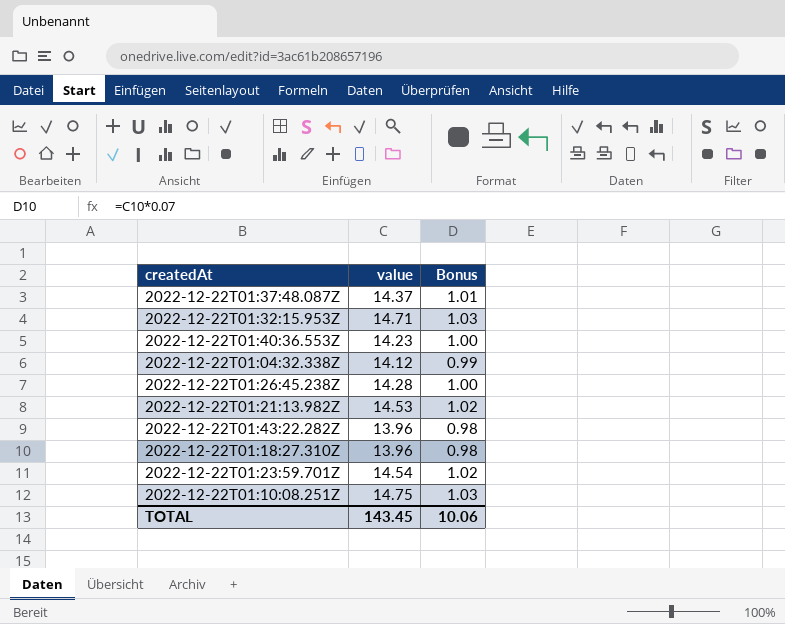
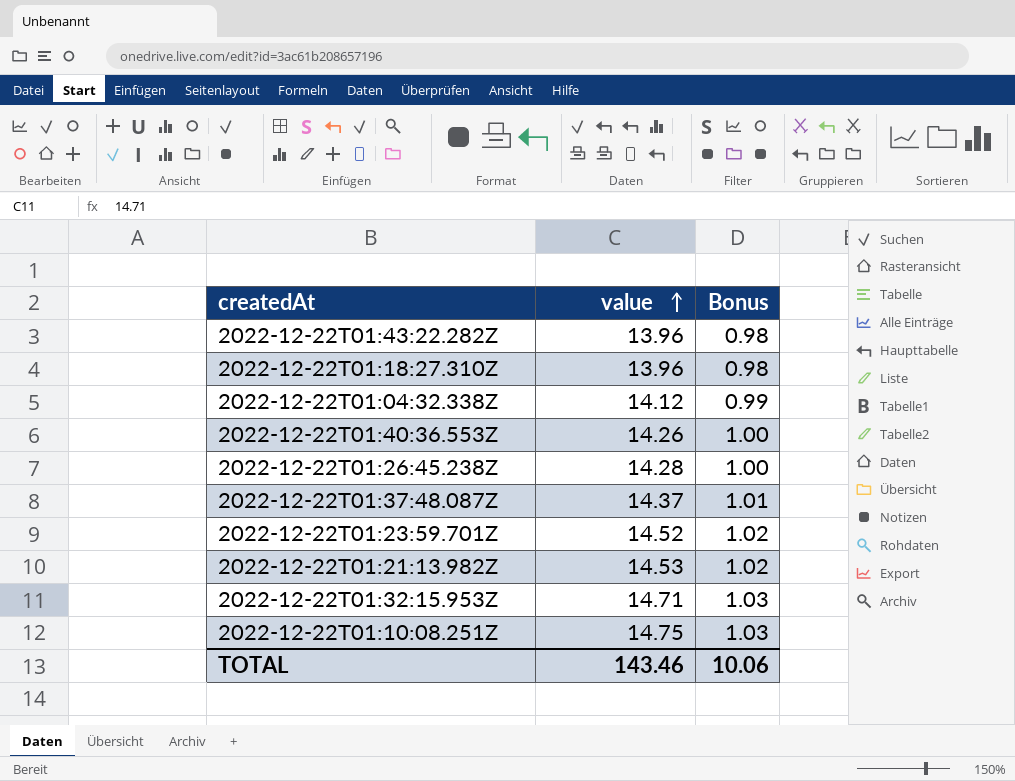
row order: none -> value ascending
2022-12-22T01:40:36.553Z | value: 14.23 -> 14.26
2022-12-22T01:23:59.701Z | value: 14.54 -> 14.52
TOTAL | value: 143.45 -> 143.46

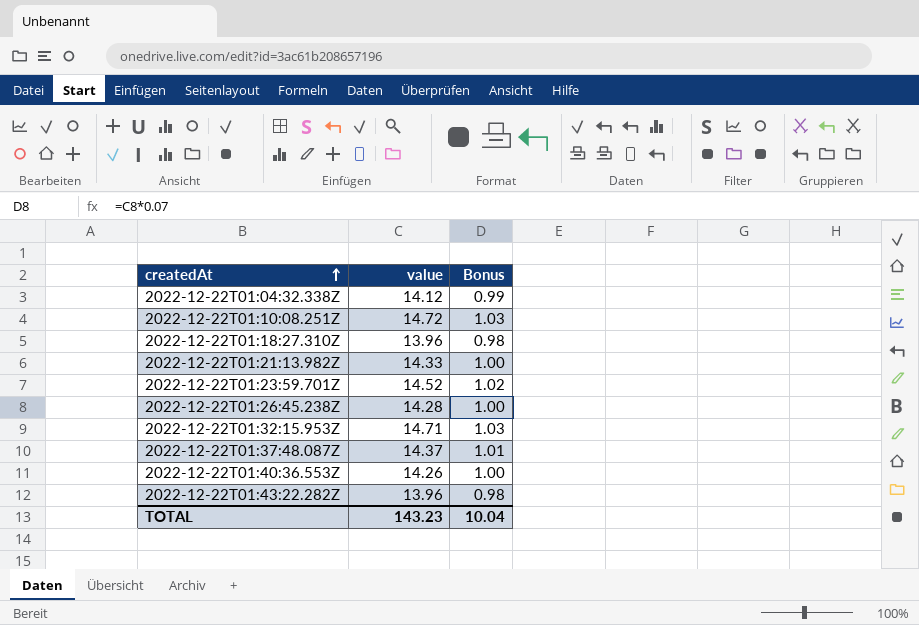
row order: value ascending -> createdAt ascending
2022-12-22T01:10:08.251Z | value: 14.75 -> 14.72
2022-12-22T01:21:13.982Z | value: 14.53 -> 14.33
2022-12-22T01:21:13.982Z | Bonus: 1.02 -> 1.00
TOTAL | value: 143.46 -> 143.23
TOTAL | Bonus: 10.06 -> 10.04

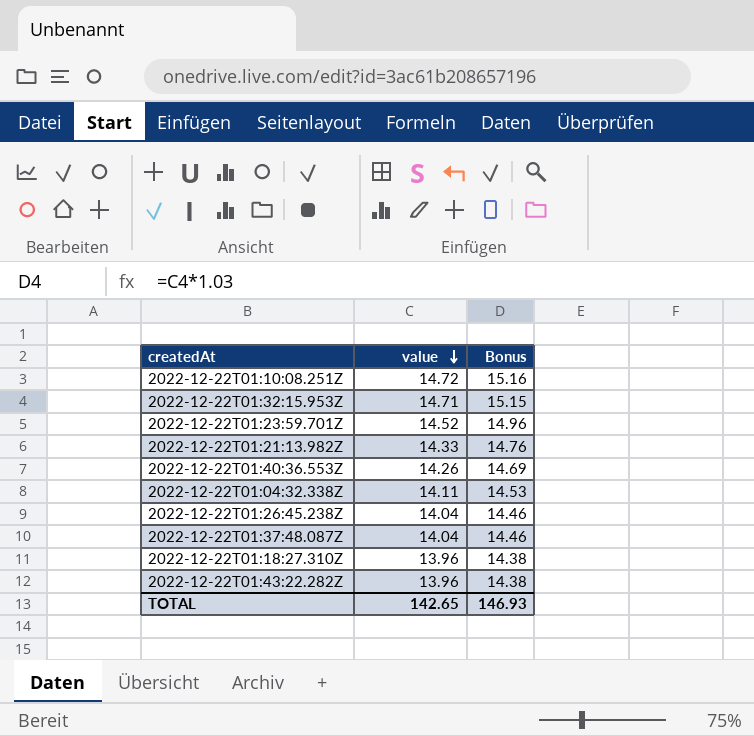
row order: createdAt ascending -> value descending
column Bonus | formula: [value] * 0.07 -> [value] * 1.03
2022-12-22T01:04:32.338Z | value: 14.12 -> 14.11
2022-12-22T01:26:45.238Z | value: 14.28 -> 14.04
2022-12-22T01:37:48.087Z | value: 14.37 -> 14.04
TOTAL | value: 143.23 -> 142.65
TOTAL | Bonus: 10.04 -> 146.93

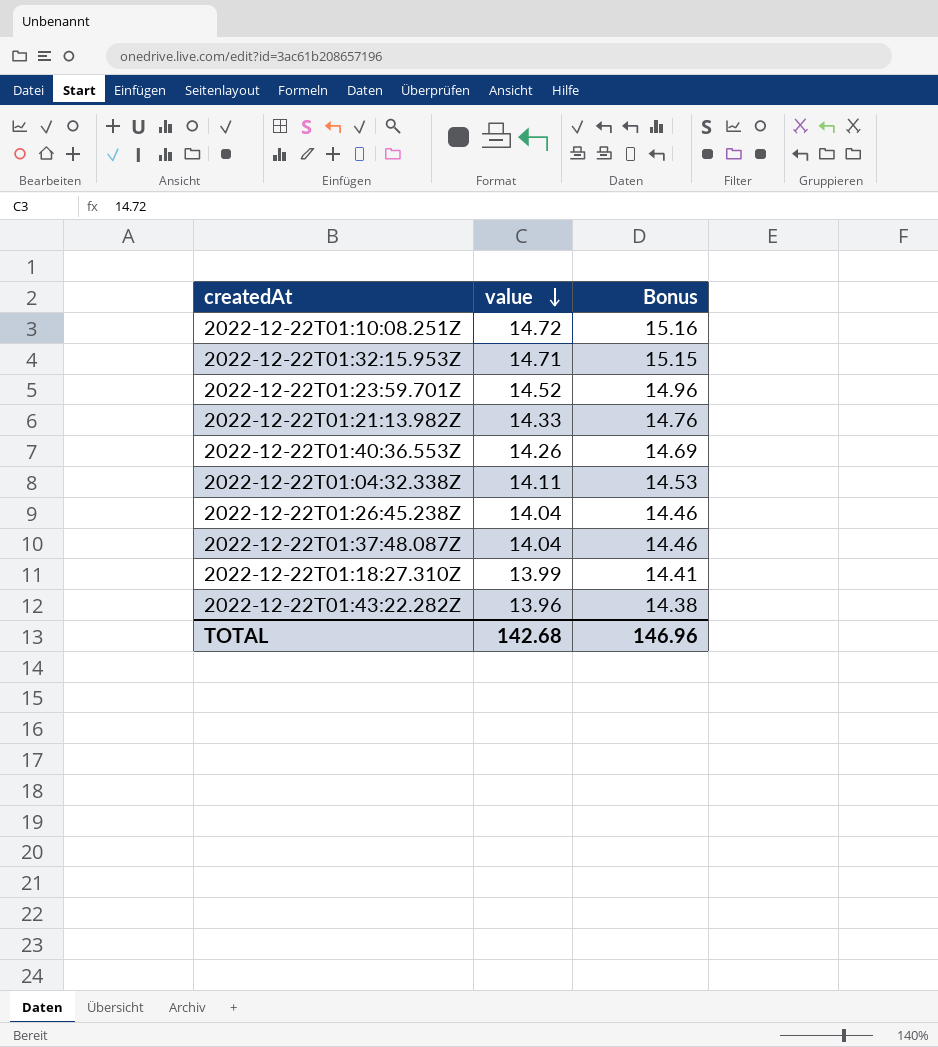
2022-12-22T01:18:27.310Z | value: 13.96 -> 13.99
2022-12-22T01:18:27.310Z | Bonus: 14.38 -> 14.41
TOTAL | value: 142.65 -> 142.68
TOTAL | Bonus: 146.93 -> 146.96

